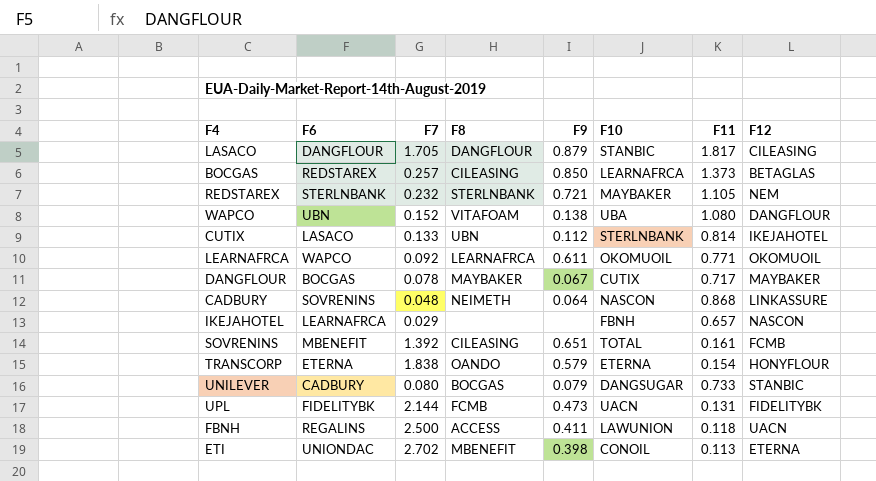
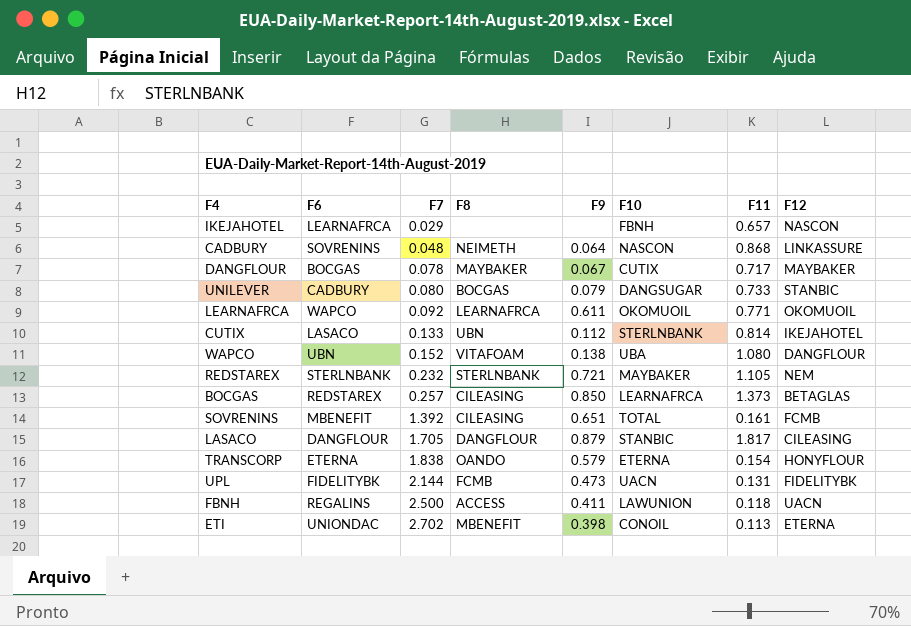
row order: none -> F7 ascending

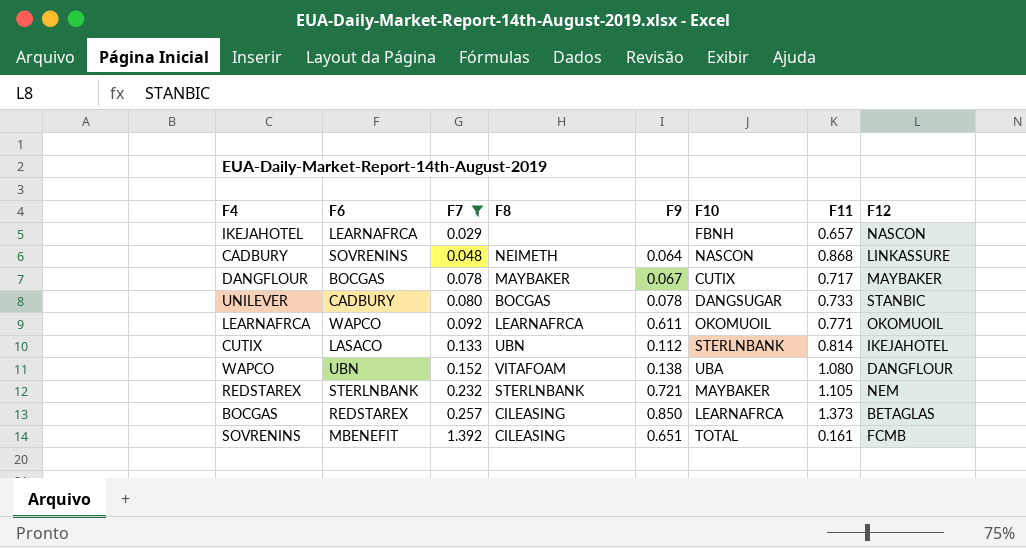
filter: none -> F7 <= 1.392
UNILEVER | F9: 0.079 -> 0.078

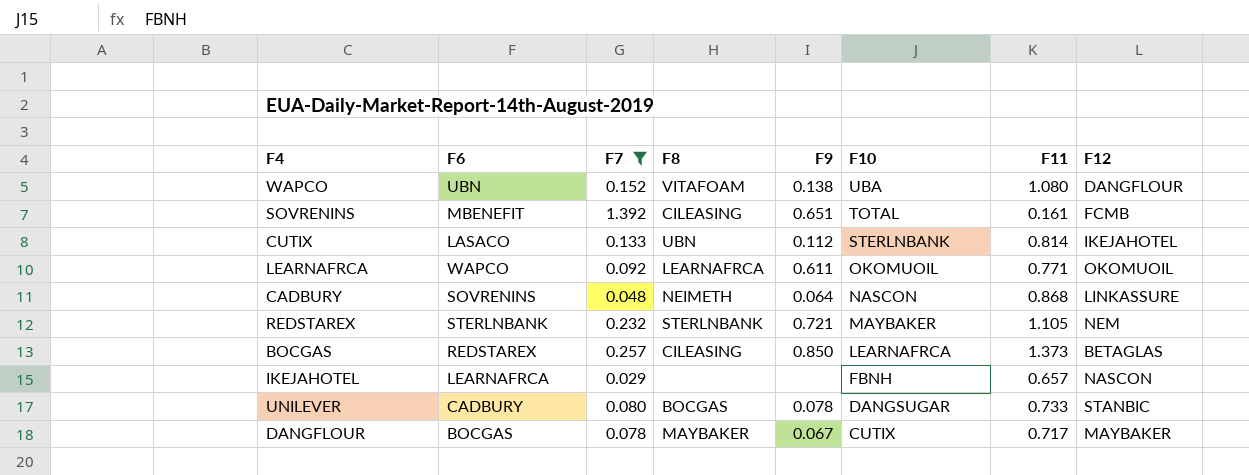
row order: F7 ascending -> F10 descending

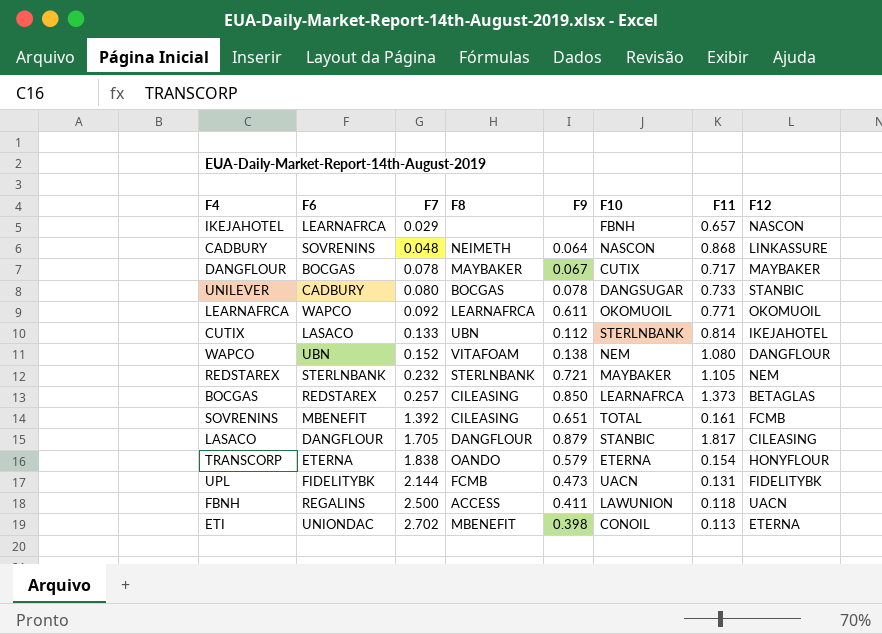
filter: F7 <= 1.392 -> none
row order: F10 descending -> F7 ascending
WAPCO | F10: UBA -> NEM

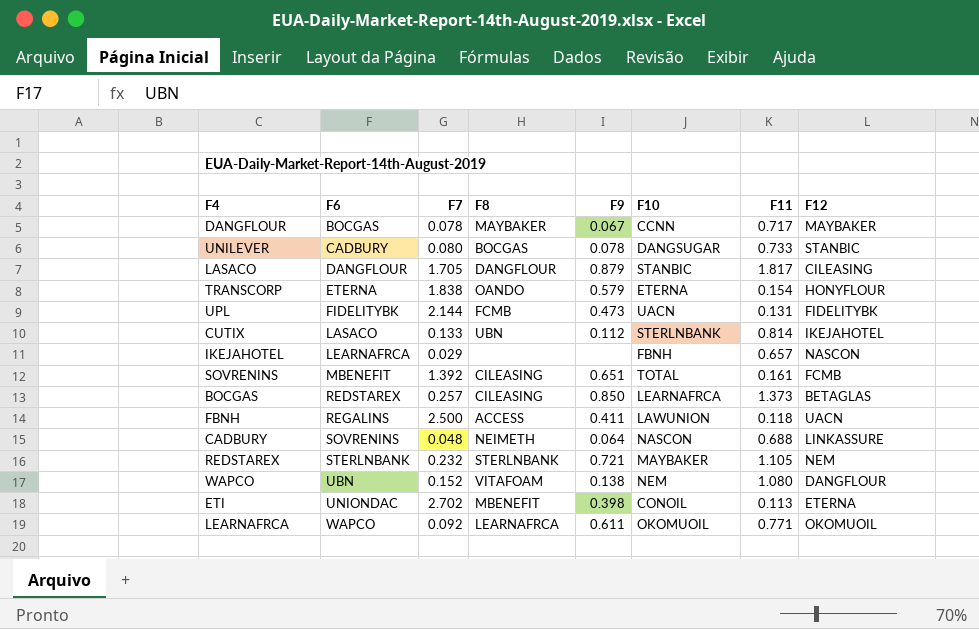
row order: F7 ascending -> F6 ascending
DANGFLOUR | F10: CUTIX -> CCNN
CADBURY | F11: 0.868 -> 0.688

